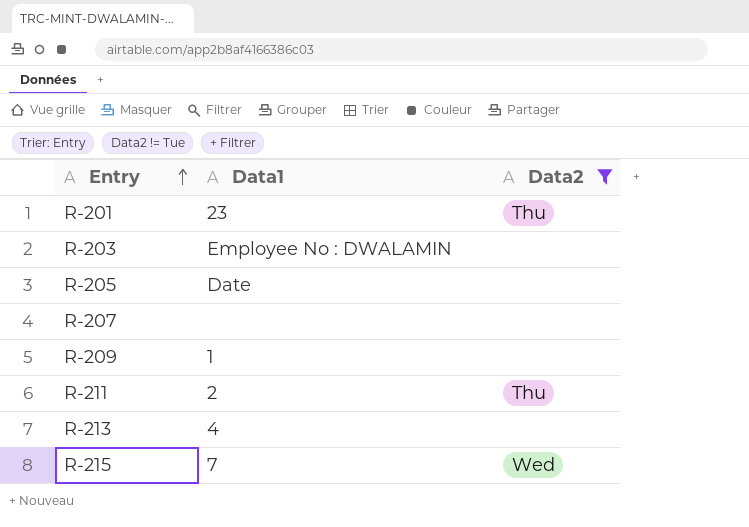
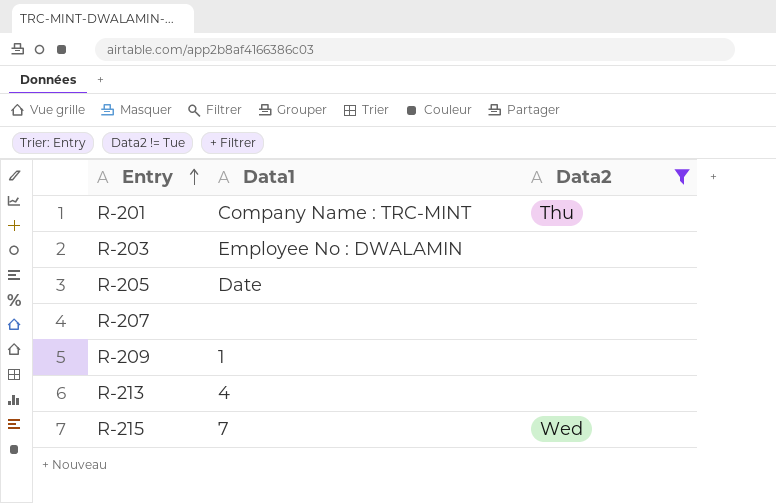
row R-211: 2 | Thu -> none
R-201 | Data1: 23 -> Company Name : TRC-MINT

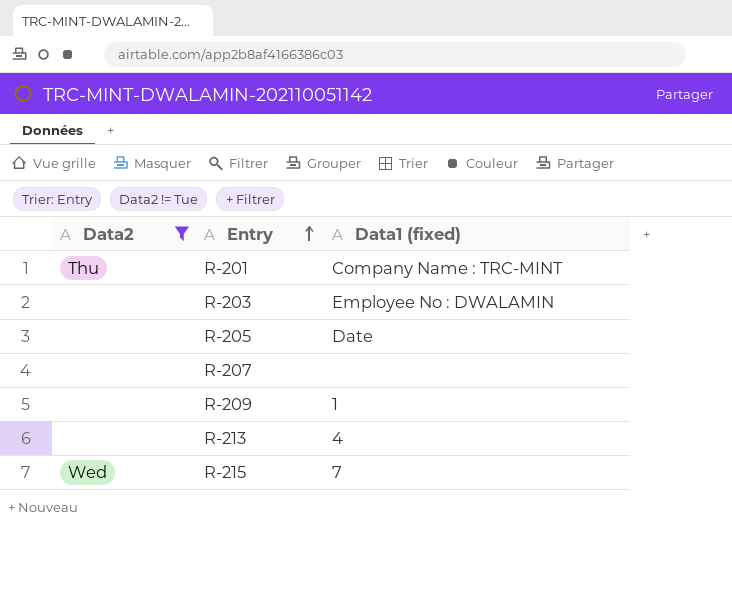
column Data2 | position: 3 -> 1
column name: Data1 -> Data1 (fixed)

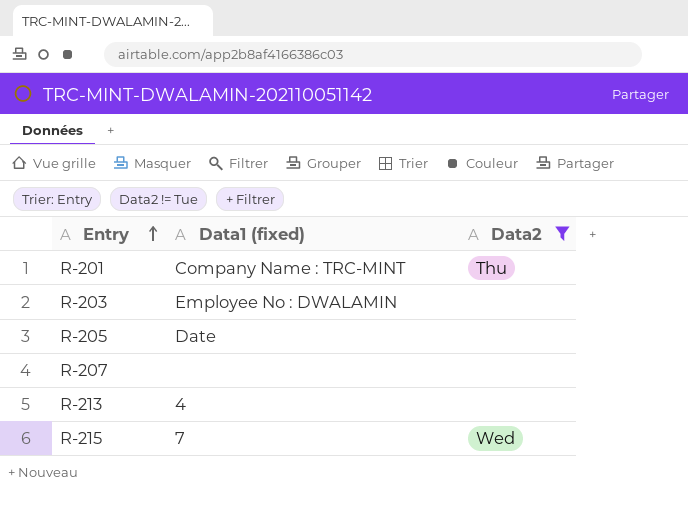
column Data2 | position: 1 -> 3
row R-209: none | 1 -> none

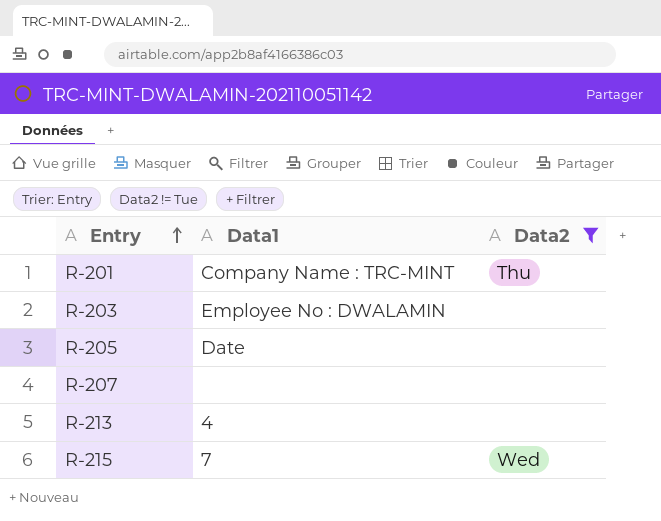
column name: Data1 (fixed) -> Data1

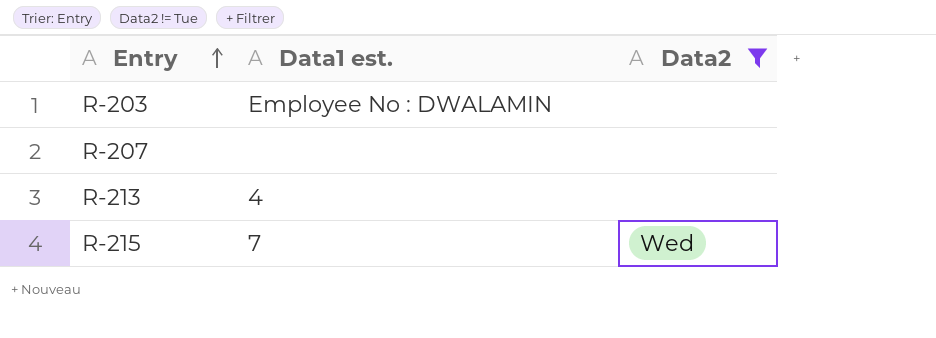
column name: Data1 -> Data1 est.
row R-201: Company Name : TRC-MINT | Thu -> none
row R-205: Date | none -> none

